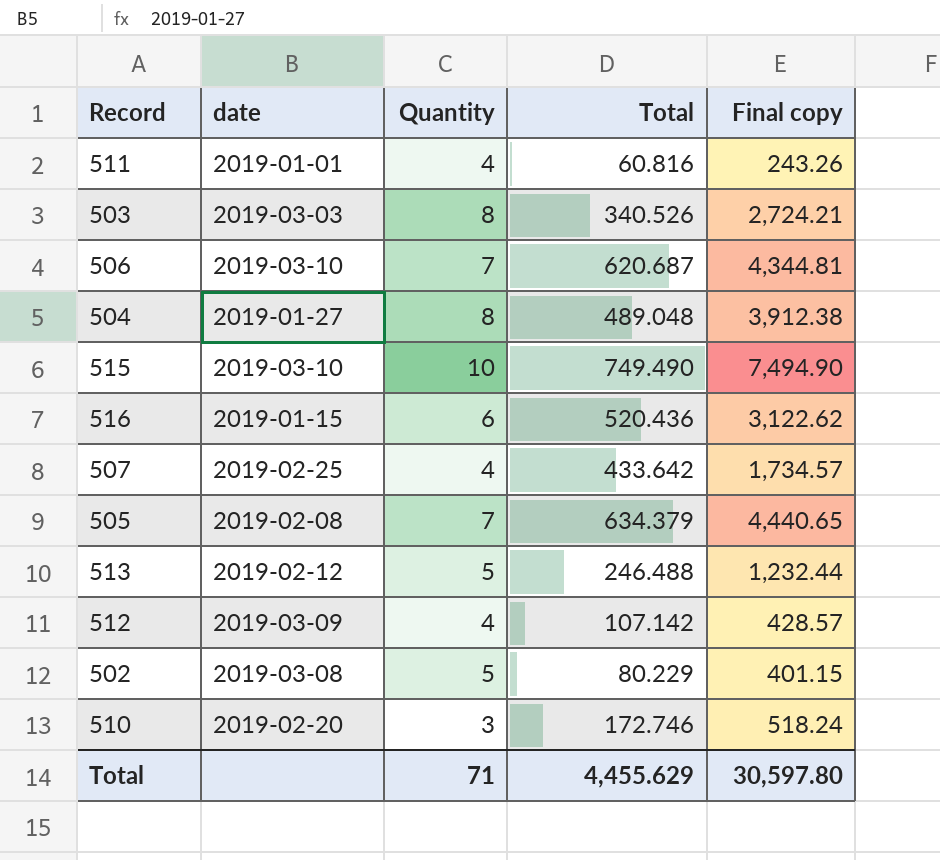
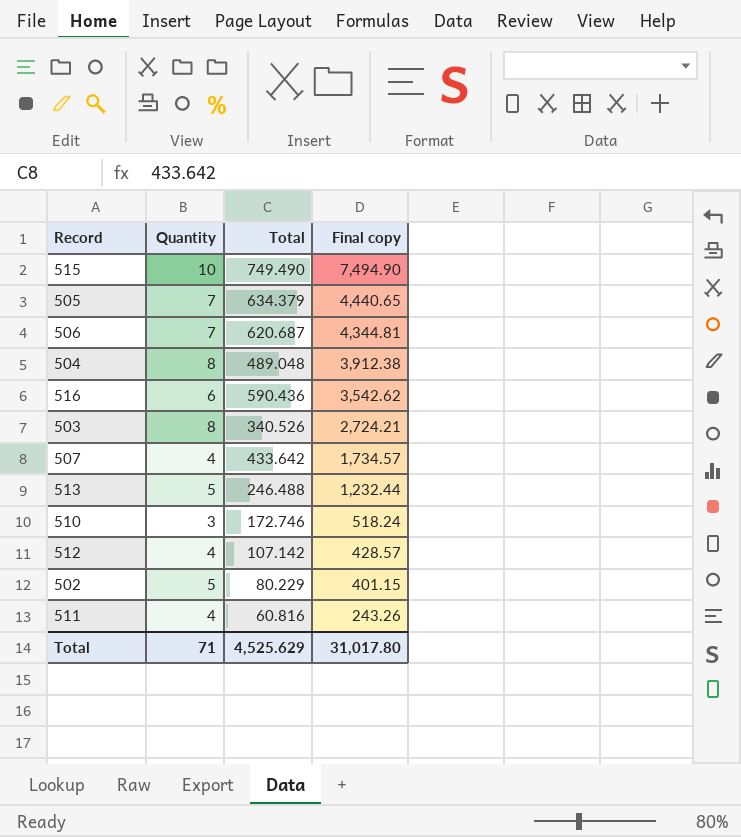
row order: none -> Final copy descending
column date | position: 2 -> none
516 | Total: 520.436 -> 590.436
516 | Final copy: 3,122.62 -> 3,542.62
Total | Total: 4,455.629 -> 4,525.629
Total | Final copy: 30,597.80 -> 31,017.80

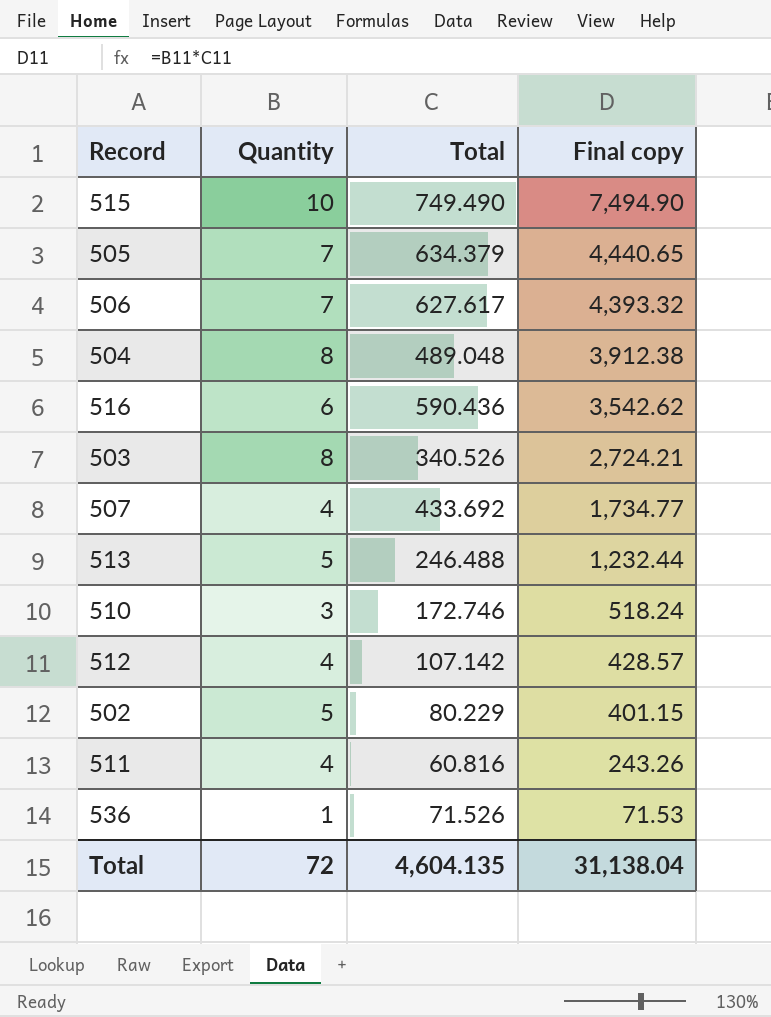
506 | Total: 620.687 -> 627.617
506 | Final copy: 4,344.81 -> 4,393.32
507 | Total: 433.642 -> 433.692
507 | Final copy: 1,734.57 -> 1,734.77
row 536: none -> 1 | 71.526 | 71.53
Total | Quantity: 71 -> 72
Total | Total: 4,525.629 -> 4,604.135
Total | Final copy: 31,017.80 -> 31,138.04

